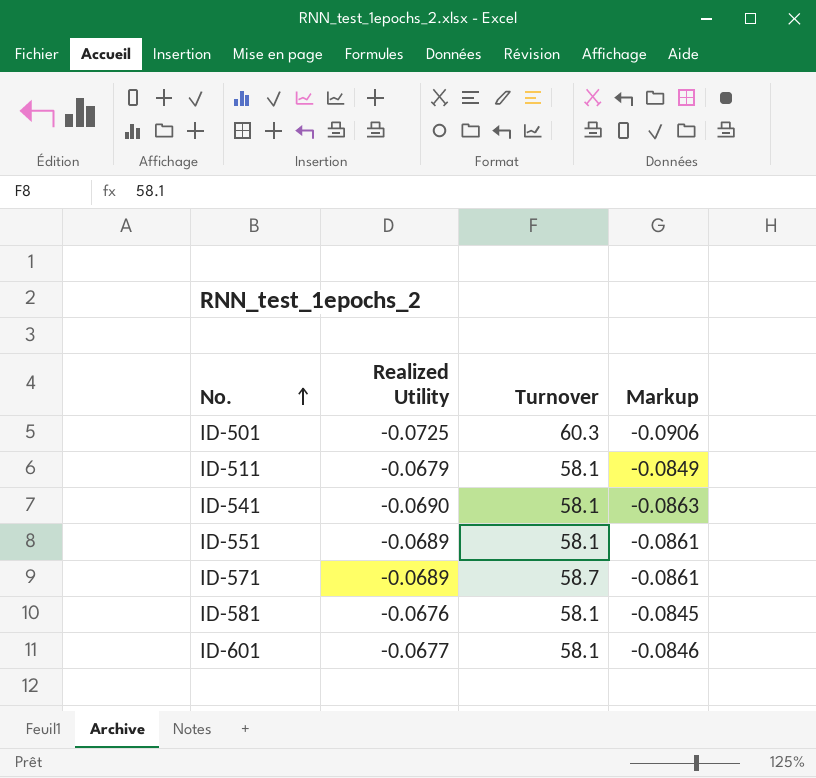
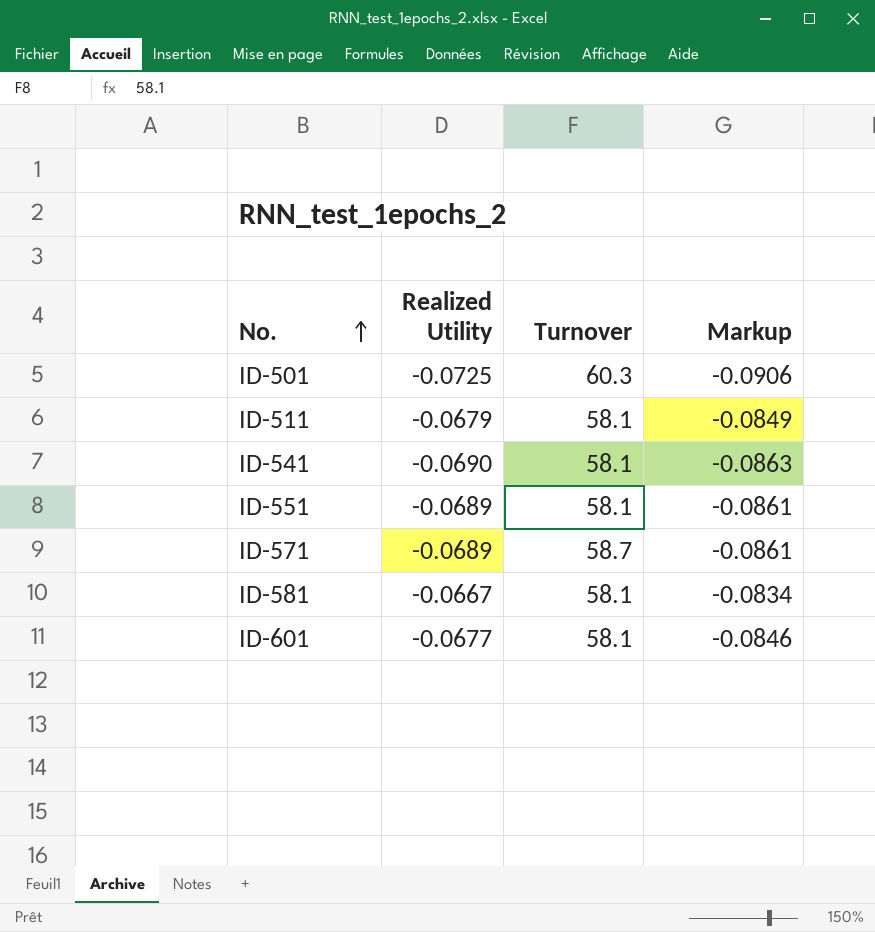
ID-581 | Realized Utility: -0.0676 -> -0.0667
ID-581 | Markup: -0.0845 -> -0.0834

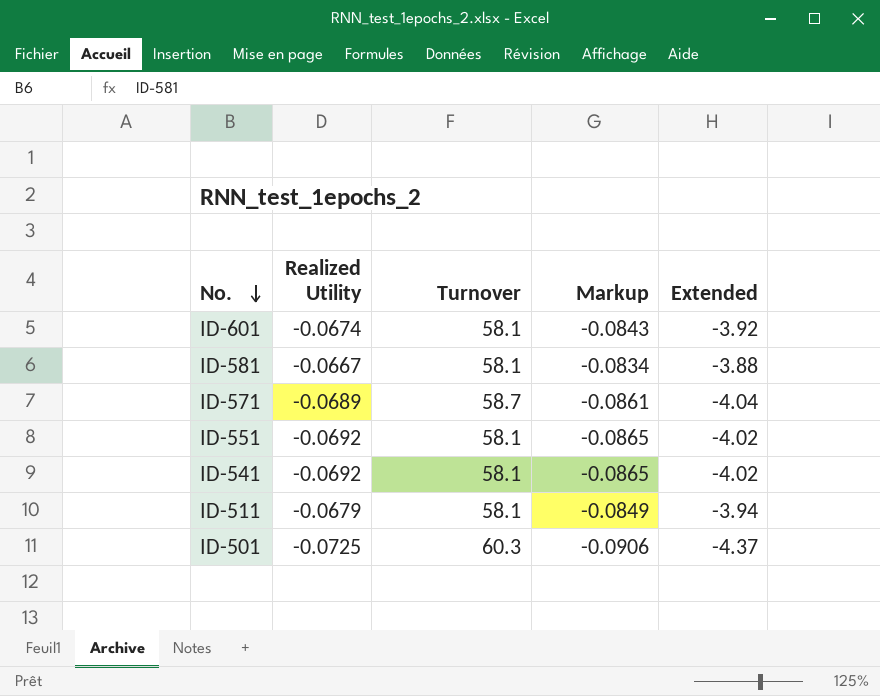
row order: No. ascending -> No. descending
column Extended | formula: none -> [Realized Utility] * [Turnover]
ID-601 | Realized Utility: -0.0677 -> -0.0674
ID-601 | Markup: -0.0846 -> -0.0843
ID-551 | Realized Utility: -0.0689 -> -0.0692
ID-551 | Markup: -0.0861 -> -0.0865
ID-541 | Realized Utility: -0.0690 -> -0.0692
ID-541 | Markup: -0.0863 -> -0.0865

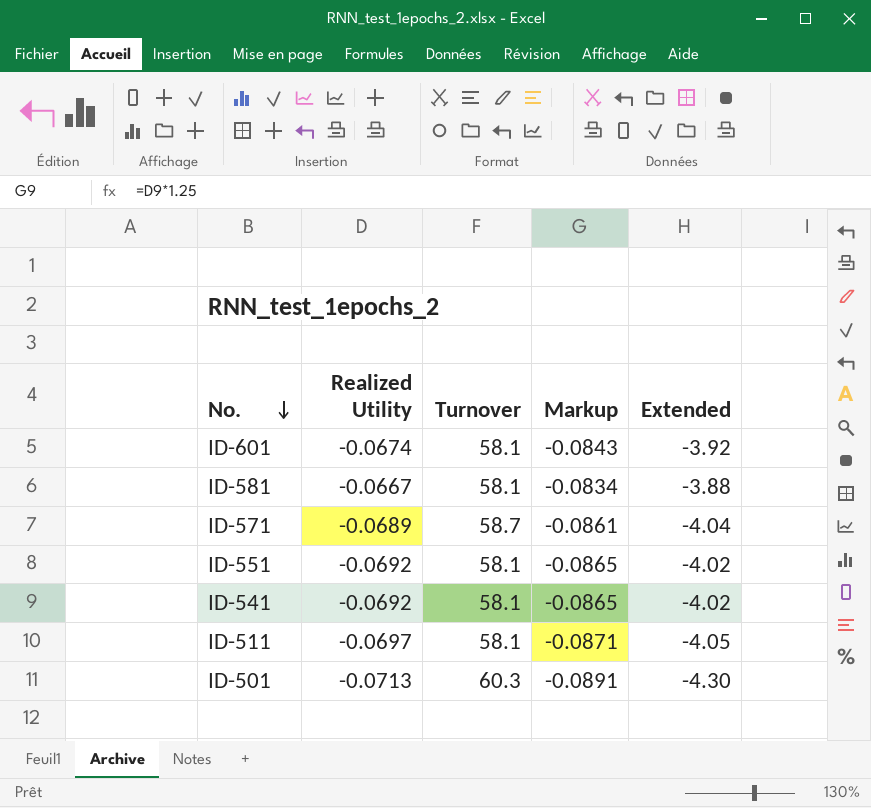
ID-511 | Realized Utility: -0.0679 -> -0.0697
ID-511 | Markup: -0.0849 -> -0.0871
ID-511 | Extended: -3.94 -> -4.05
ID-501 | Realized Utility: -0.0725 -> -0.0713
ID-501 | Markup: -0.0906 -> -0.0891
ID-501 | Extended: -4.37 -> -4.30

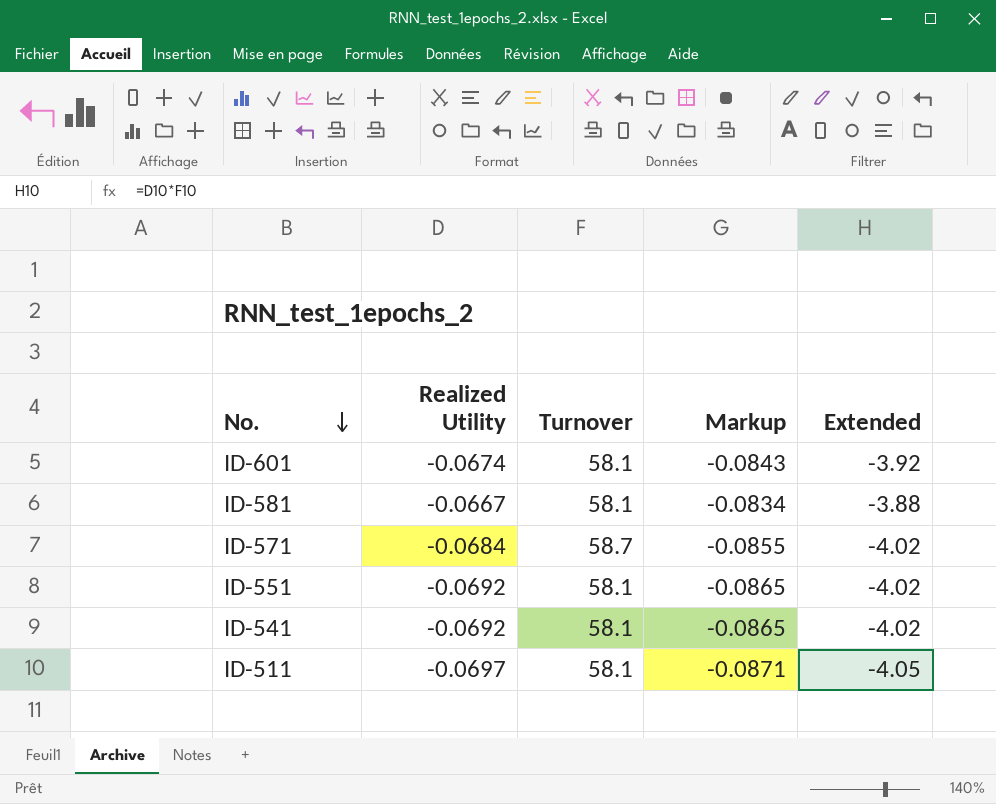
row ID-501: -0.0713 | 60.3 | -0.0891 | -4.30 -> none
ID-571 | Realized Utility: -0.0689 -> -0.0684
ID-571 | Markup: -0.0861 -> -0.0855
ID-571 | Extended: -4.04 -> -4.02

